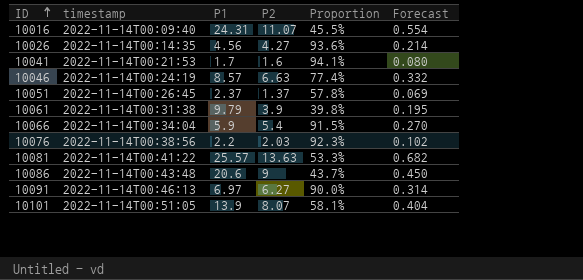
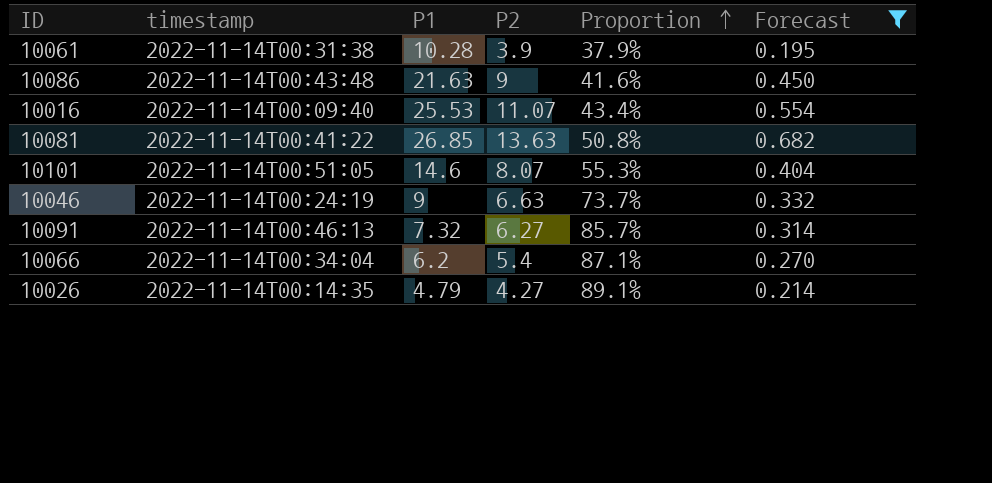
filter: none -> Forecast >= 0.195
row order: ID ascending -> Proportion ascending
10061 | P1: 9.79 -> 10.28
10061 | Proportion: 39.8% -> 37.9%
10086 | P1: 20.6 -> 21.63
10086 | Proportion: 43.7% -> 41.6%
10016 | P1: 24.31 -> 25.53
10016 | Proportion: 45.5% -> 43.4%
10081 | P1: 25.57 -> 26.85
10081 | Proportion: 53.3% -> 50.8%
10101 | P1: 13.9 -> 14.6
10101 | Proportion: 58.1% -> 55.3%
10046 | P1: 8.57 -> 9
10046 | Proportion: 77.4% -> 73.7%
10091 | P1: 6.97 -> 7.32
10091 | Proportion: 90.0% -> 85.7%
10066 | P1: 5.9 -> 6.2
10066 | Proportion: 91.5% -> 87.1%
10026 | P1: 4.56 -> 4.79
10026 | Proportion: 93.6% -> 89.1%

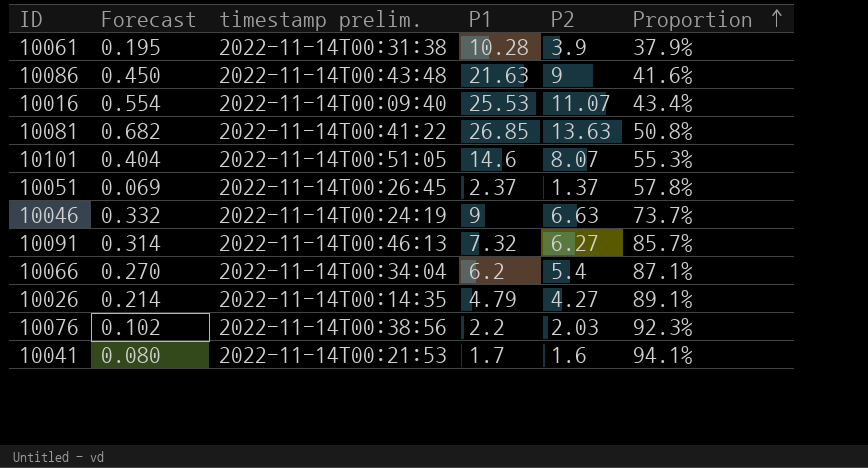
filter: Forecast >= 0.195 -> none
column Forecast | position: 6 -> 2
column name: timestamp -> timestamp prelim.

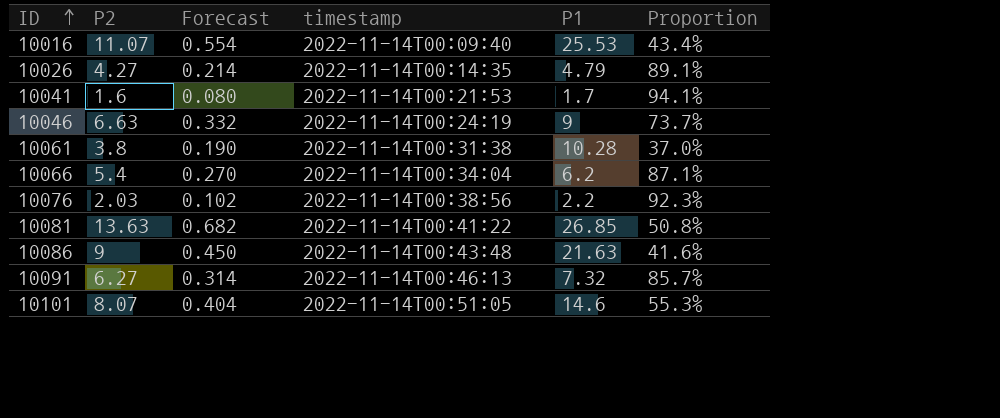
row order: Proportion ascending -> ID ascending
column P2 | position: 5 -> 2
column name: timestamp prelim. -> timestamp
row 10051: 0.069 | 2022-11-14T00:26:45 | 2.37 | 1.37 | 57.8% -> none
10061 | P2: 3.9 -> 3.8
10061 | Forecast: 0.195 -> 0.190
10061 | Proportion: 37.9% -> 37.0%

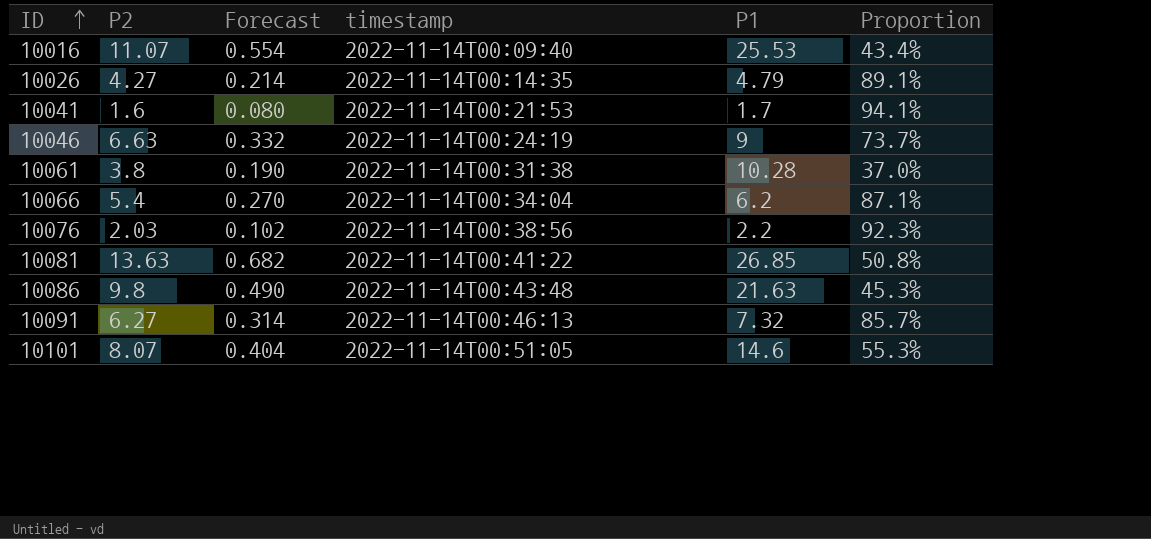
10086 | P2: 9 -> 9.8
10086 | Forecast: 0.450 -> 0.490
10086 | Proportion: 41.6% -> 45.3%

